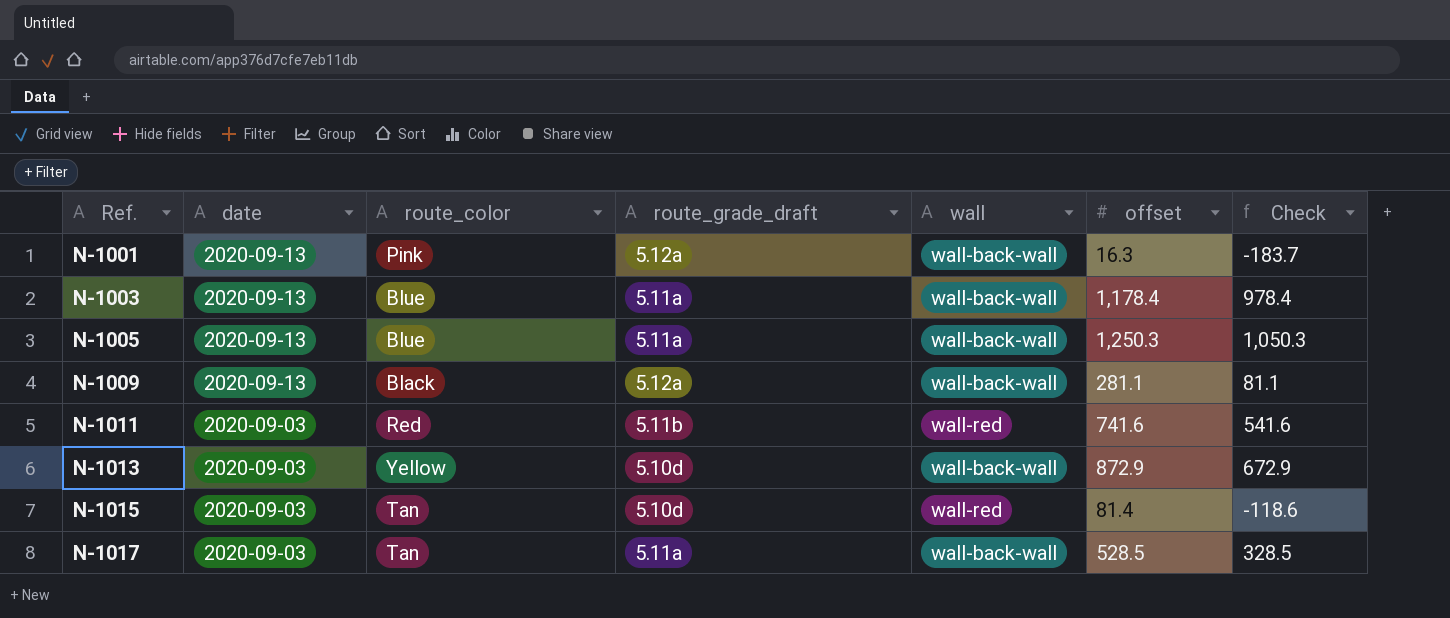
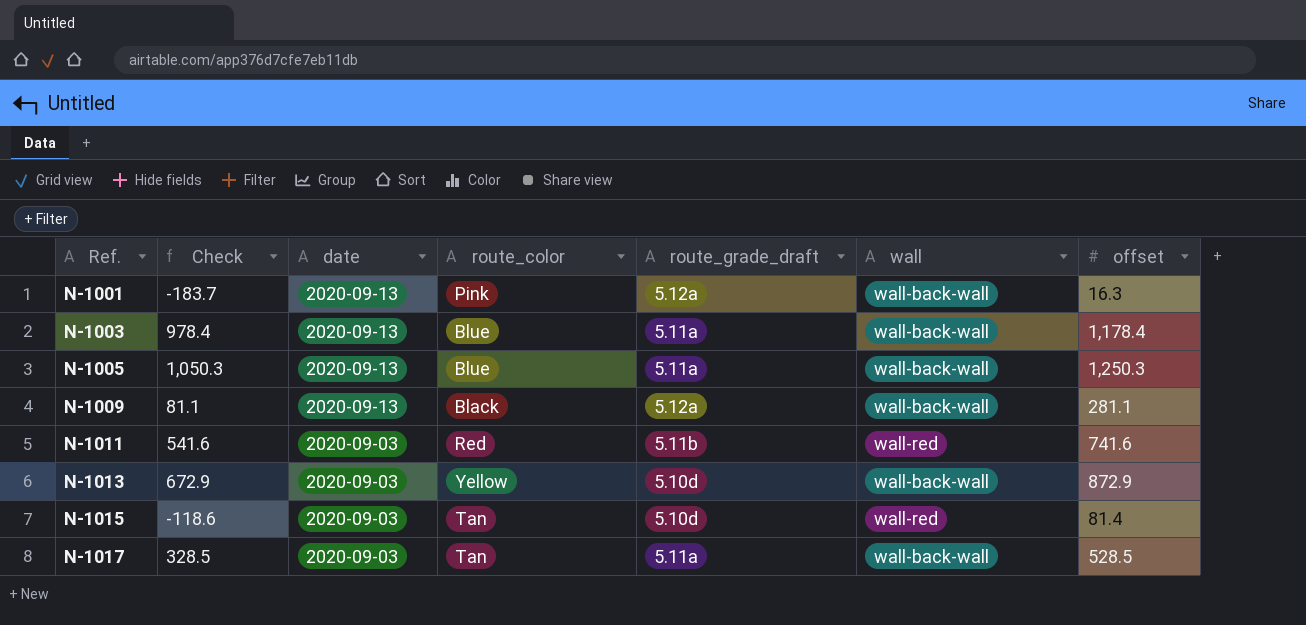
column Check | position: 7 -> 2

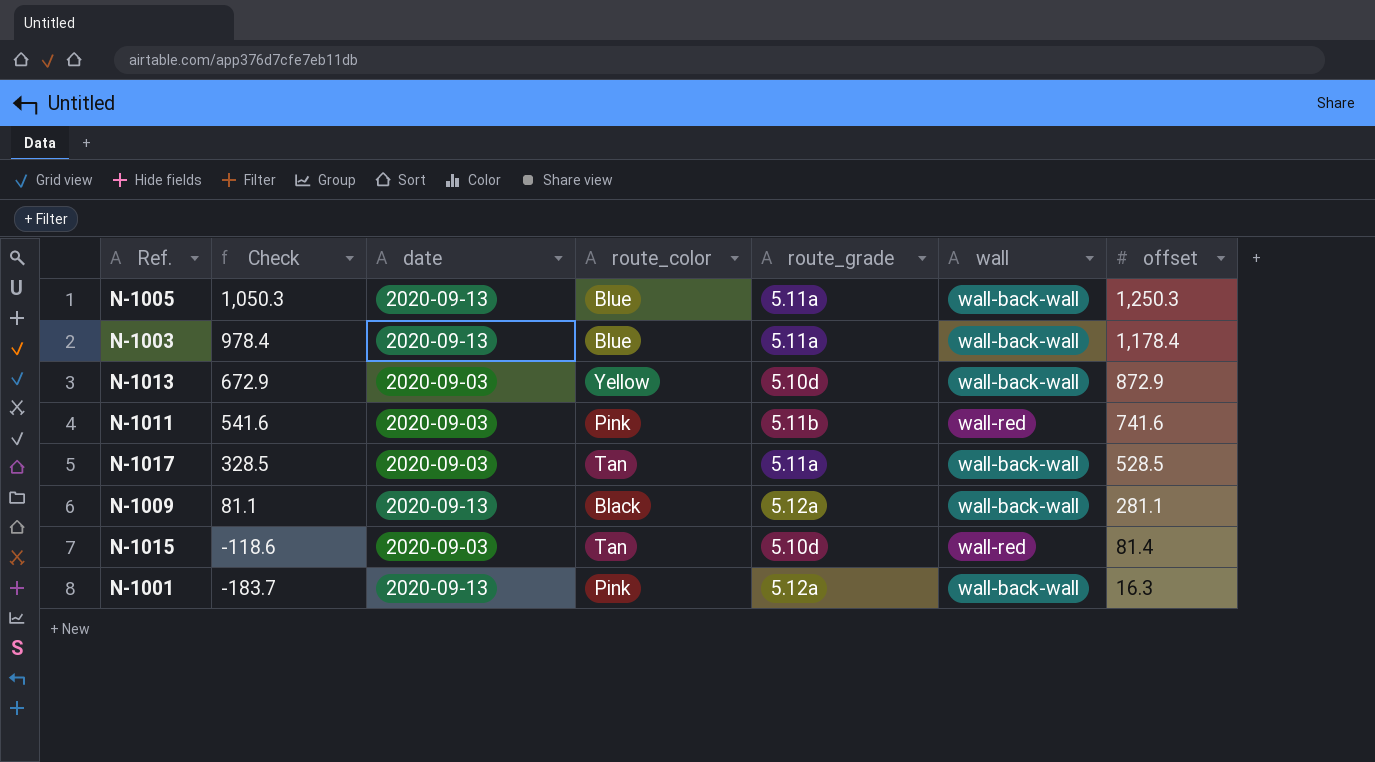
row order: Ref. ascending -> Check descending
column name: route_grade_draft -> route_grade
N-1011 | route_color: Red -> Pink

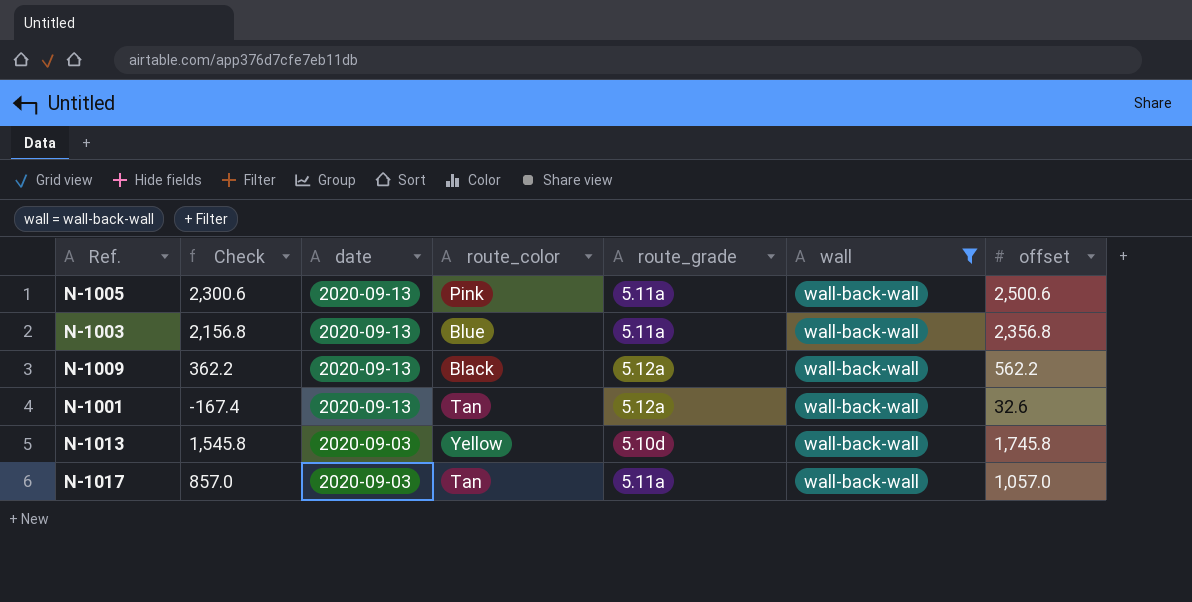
filter: none -> wall = wall-back-wall
row order: Check descending -> date descending
N-1005 | Check: 1,050.3 -> 2,300.6
N-1005 | route_color: Blue -> Pink
N-1005 | offset: 1,250.3 -> 2,500.6
N-1003 | Check: 978.4 -> 2,156.8
N-1003 | offset: 1,178.4 -> 2,356.8
N-1009 | Check: 81.1 -> 362.2
N-1009 | offset: 281.1 -> 562.2
N-1001 | Check: -183.7 -> -167.4
N-1001 | route_color: Pink -> Tan
N-1001 | offset: 16.3 -> 32.6
N-1013 | Check: 672.9 -> 1,545.8
N-1013 | offset: 872.9 -> 1,745.8
N-1017 | Check: 328.5 -> 857.0
N-1017 | offset: 528.5 -> 1,057.0

